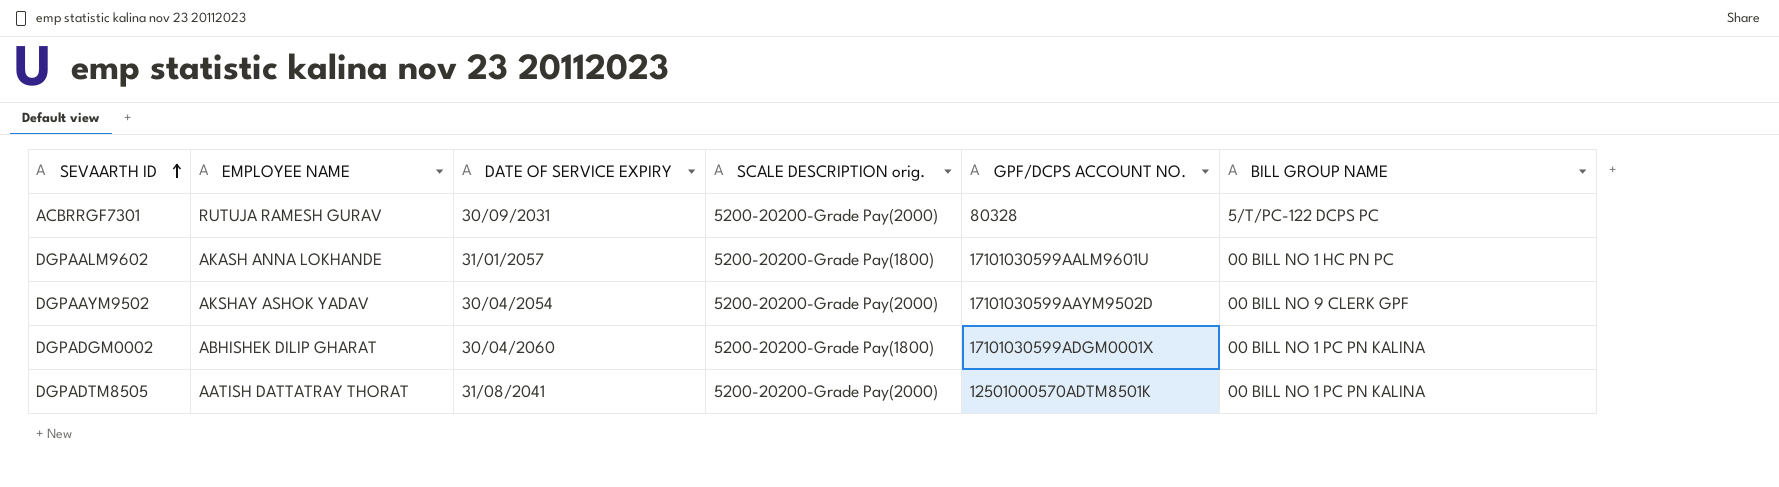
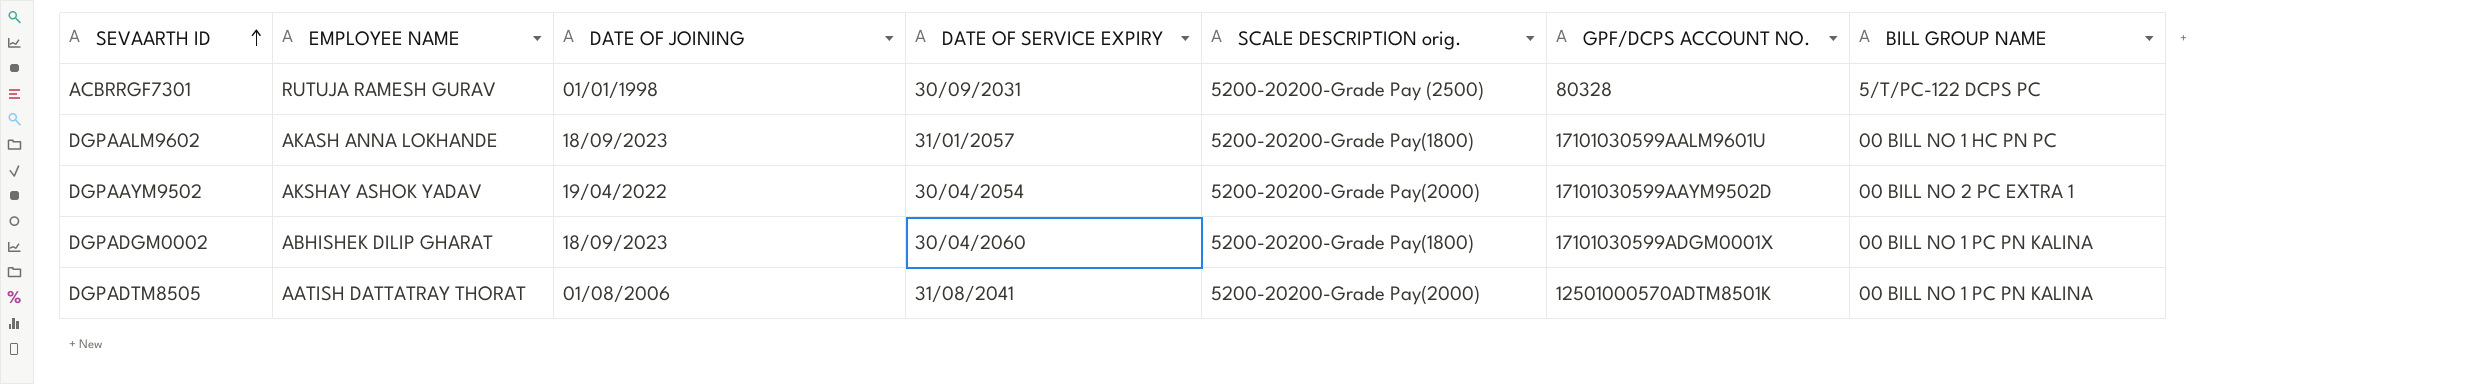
column DATE OF JOINING | position: none -> 3
ACBRRGF7301 | SCALE DESCRIPTION orig.: 5200-20200-Grade Pay(2000) -> 5200-20200-Grade Pay (2500)
DGPAAYM9502 | BILL GROUP NAME: 00 BILL NO 9 CLERK GPF -> 00 BILL NO 2 PC EXTRA 1

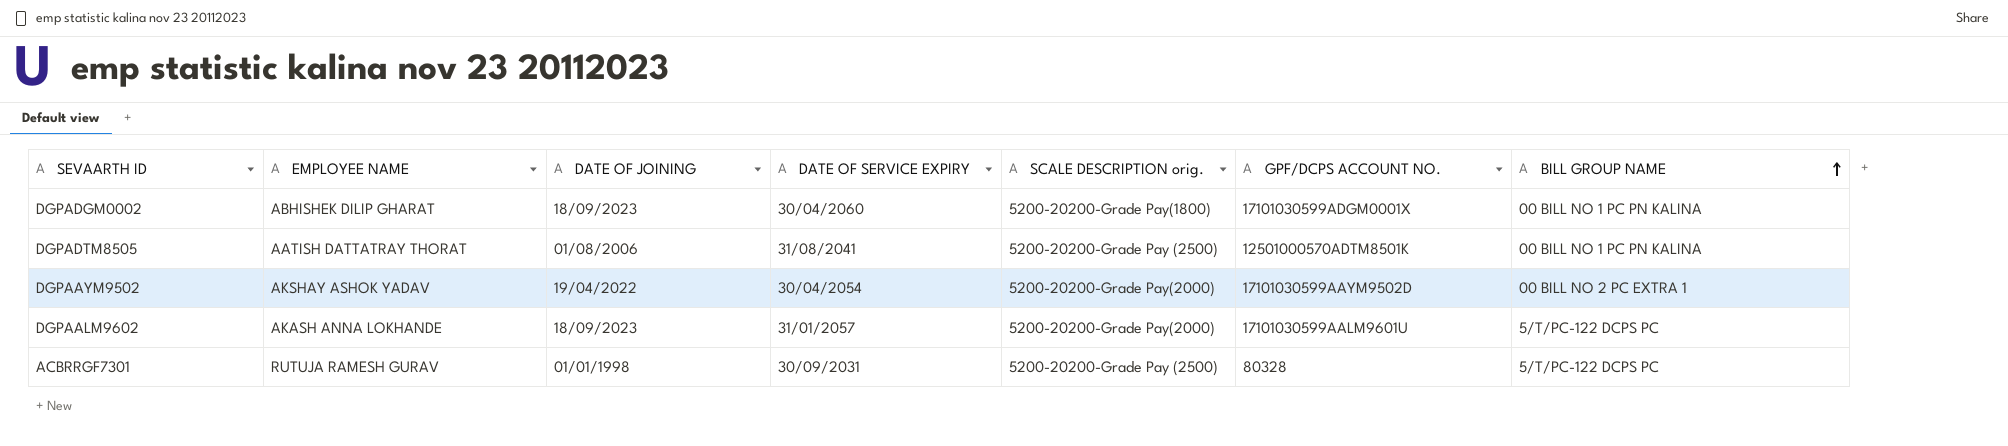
row order: SEVAARTH ID ascending -> BILL GROUP NAME ascending
DGPADTM8505 | SCALE DESCRIPTION orig.: 5200-20200-Grade Pay(2000) -> 5200-20200-Grade Pay (2500)
DGPAALM9602 | SCALE DESCRIPTION orig.: 5200-20200-Grade Pay(1800) -> 5200-20200-Grade Pay(2000)
DGPAALM9602 | BILL GROUP NAME: 00 BILL NO 1 HC PN PC -> 5/T/PC-122 DCPS PC

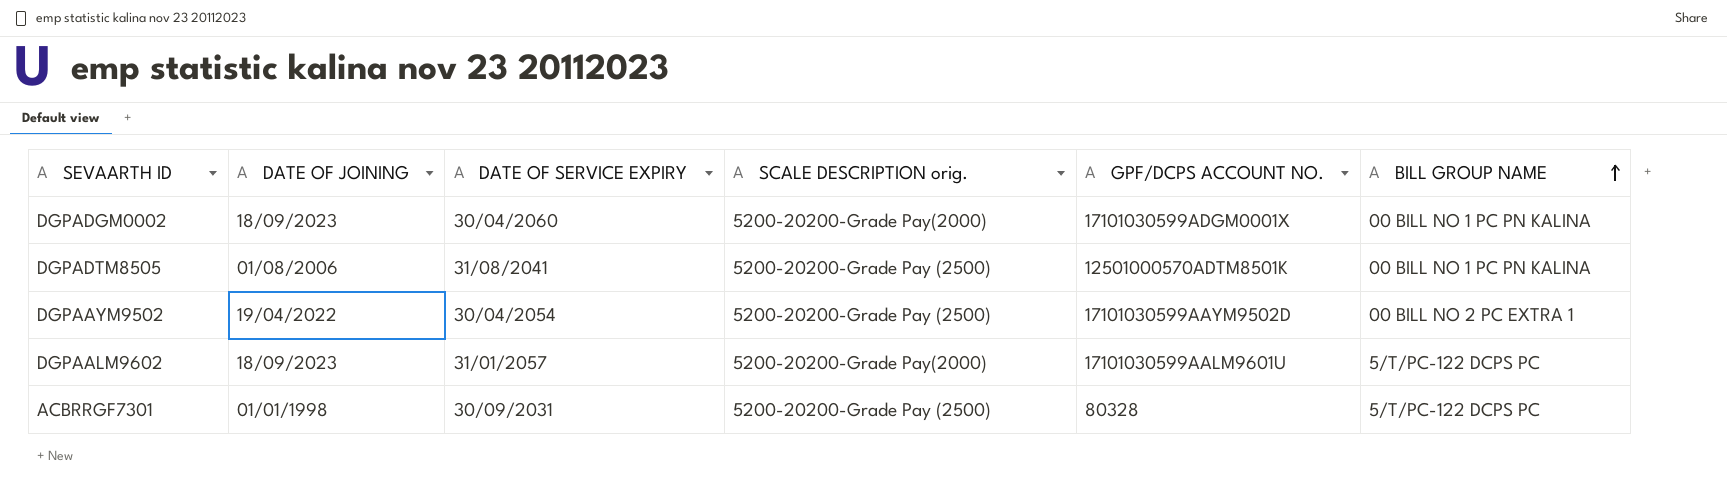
column EMPLOYEE NAME | position: 2 -> none
DGPADGM0002 | SCALE DESCRIPTION orig.: 5200-20200-Grade Pay(1800) -> 5200-20200-Grade Pay(2000)
DGPAAYM9502 | SCALE DESCRIPTION orig.: 5200-20200-Grade Pay(2000) -> 5200-20200-Grade Pay (2500)

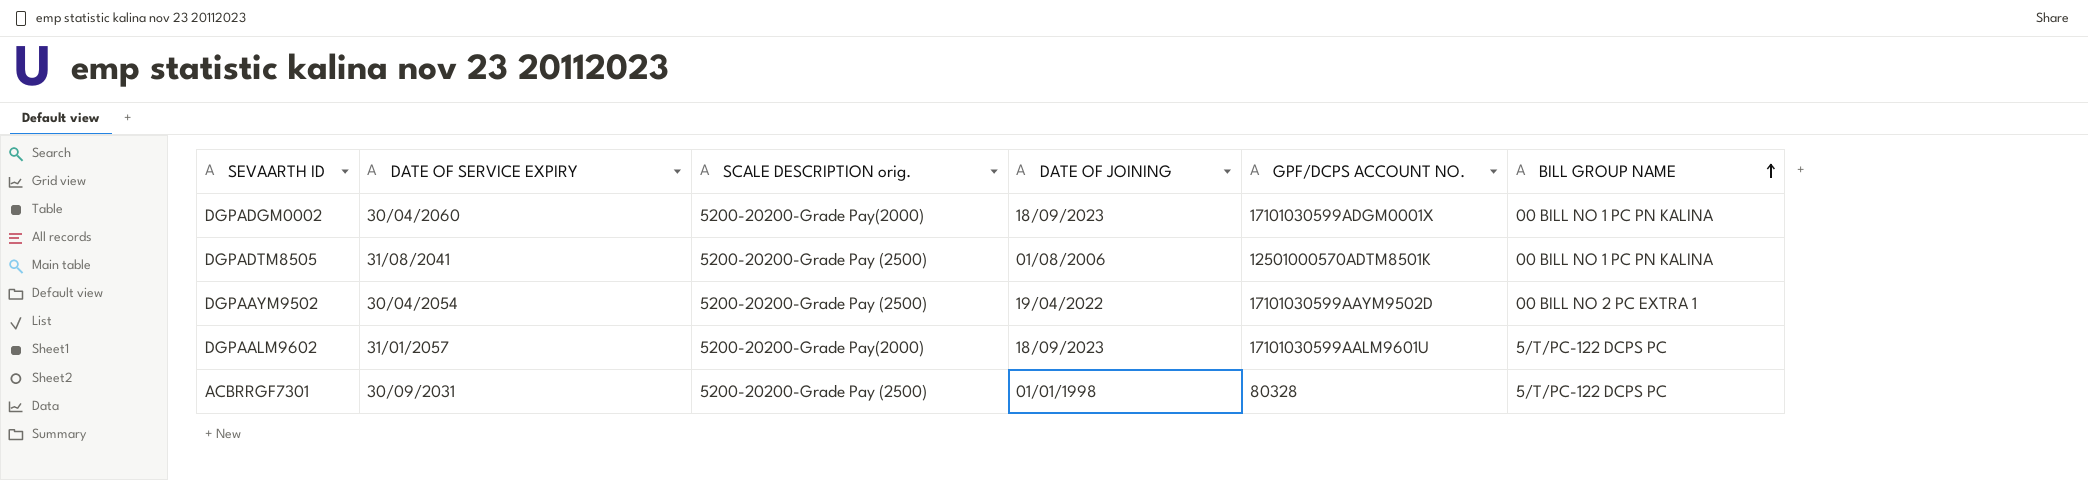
column DATE OF JOINING | position: 2 -> 4

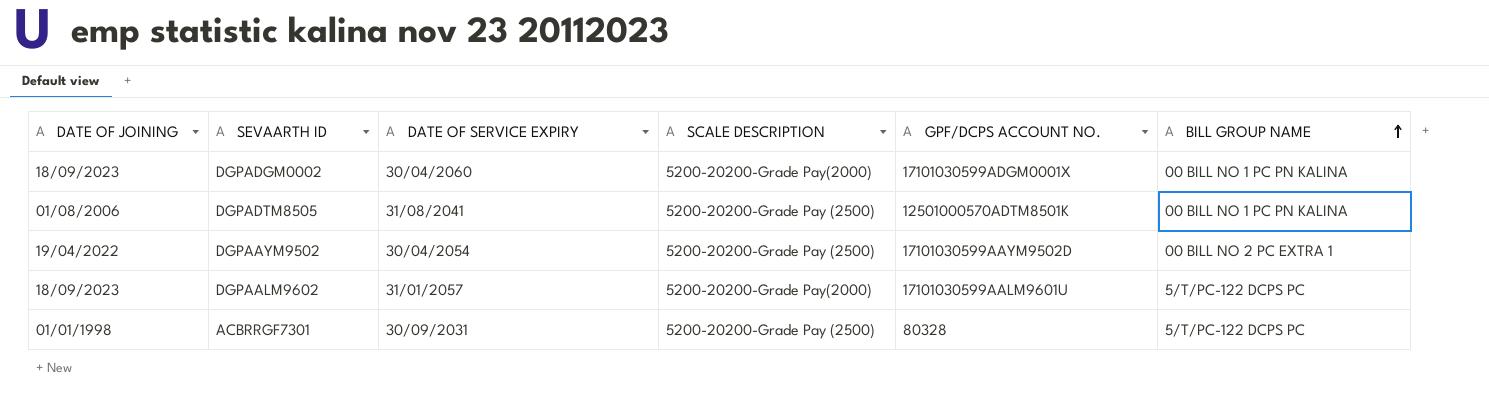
column DATE OF JOINING | position: 4 -> 1
column name: SCALE DESCRIPTION orig. -> SCALE DESCRIPTION

